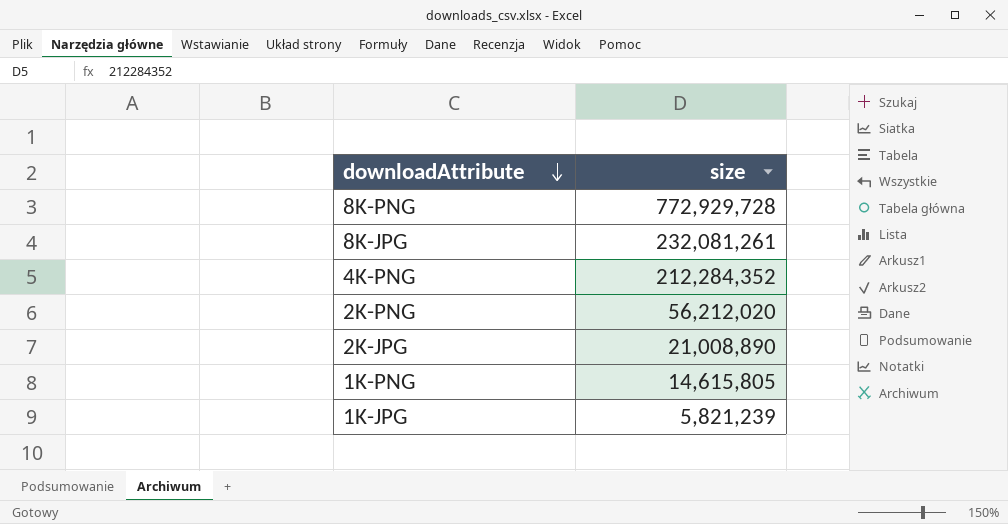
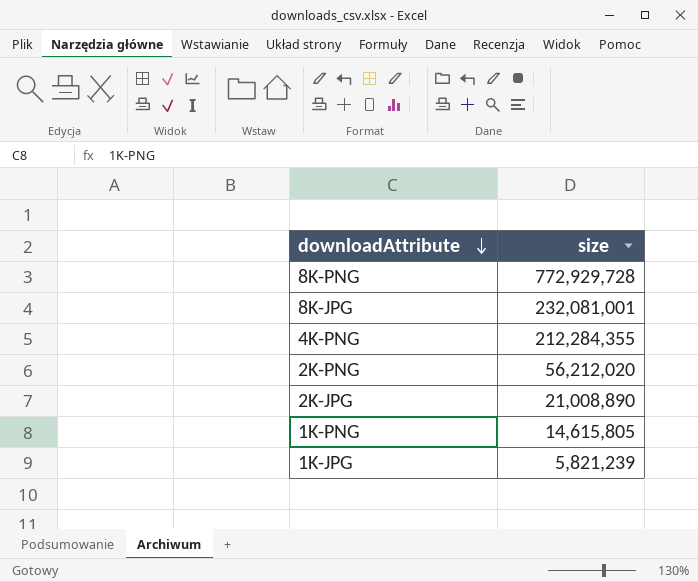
8K-JPG | size: 232,081,261 -> 232,081,001
4K-PNG | size: 212,284,352 -> 212,284,355

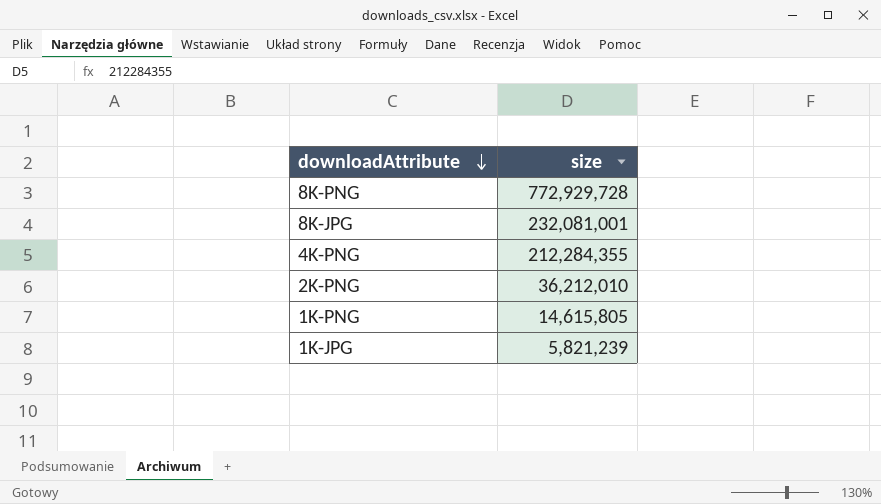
row 2K-JPG: 21,008,890 -> none
2K-PNG | size: 56,212,020 -> 36,212,010

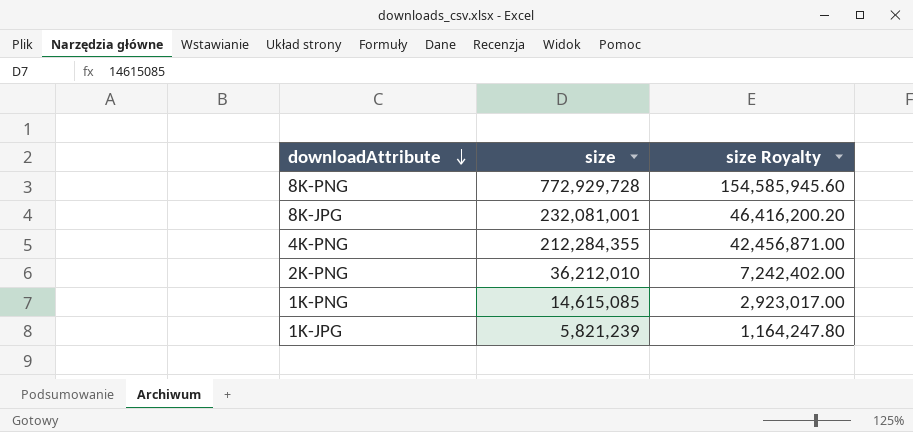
column size Royalty | formula: none -> [size] * 0.2
1K-PNG | size: 14,615,805 -> 14,615,085

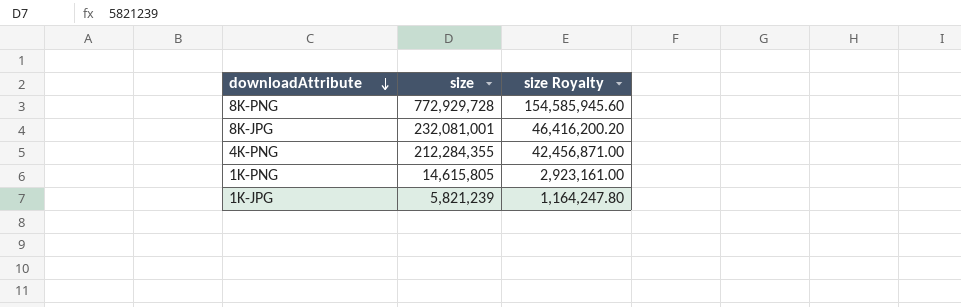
row 2K-PNG: 36,212,010 | 7,242,402.00 -> none
1K-PNG | size: 14,615,085 -> 14,615,805
1K-PNG | size Royalty: 2,923,017.00 -> 2,923,161.00

